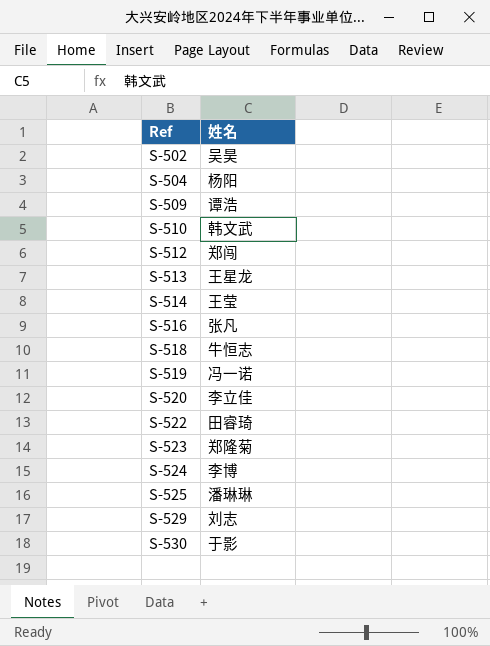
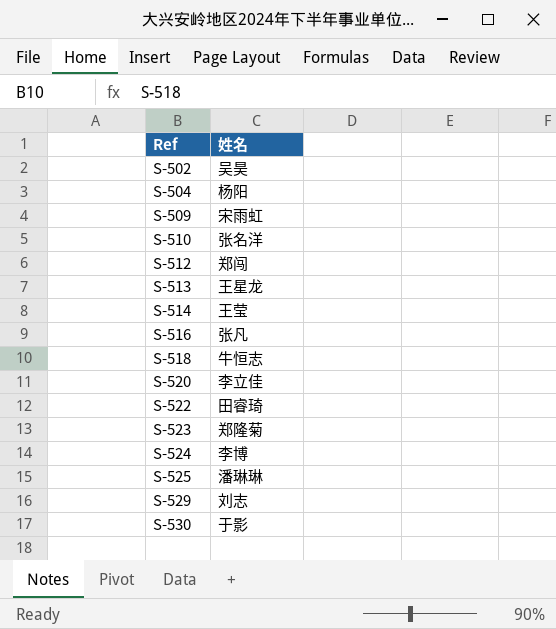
row S-519: 冯一诺 -> none
S-509 | 姓名: 谭浩 -> 宋雨虹
S-510 | 姓名: 韩文武 -> 张名洋

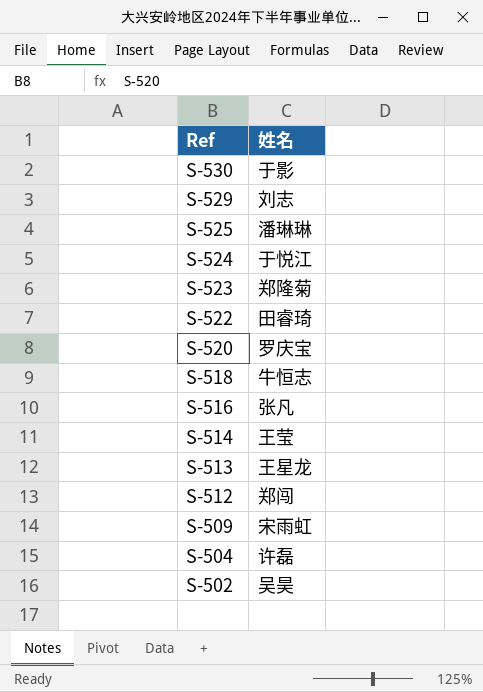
row order: Ref ascending -> Ref descending
row S-510: 张名洋 -> none
S-524 | 姓名: 李博 -> 于悦江
S-520 | 姓名: 李立佳 -> 罗庆宝
S-504 | 姓名: 杨阳 -> 许磊

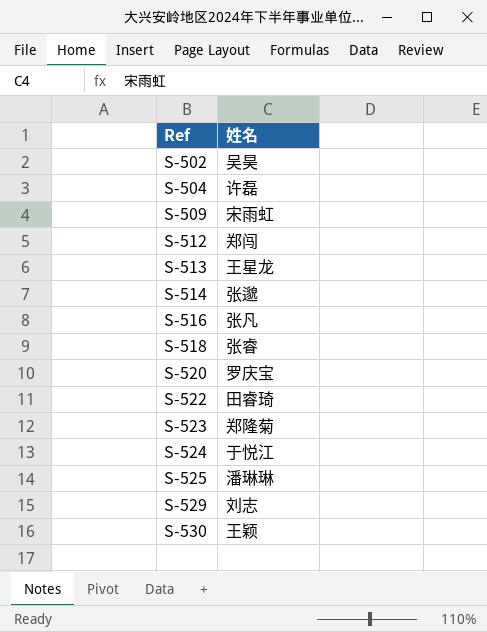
row order: Ref descending -> Ref ascending
S-514 | 姓名: 王莹 -> 张邈
S-518 | 姓名: 牛恒志 -> 张睿
S-530 | 姓名: 于影 -> 王颖

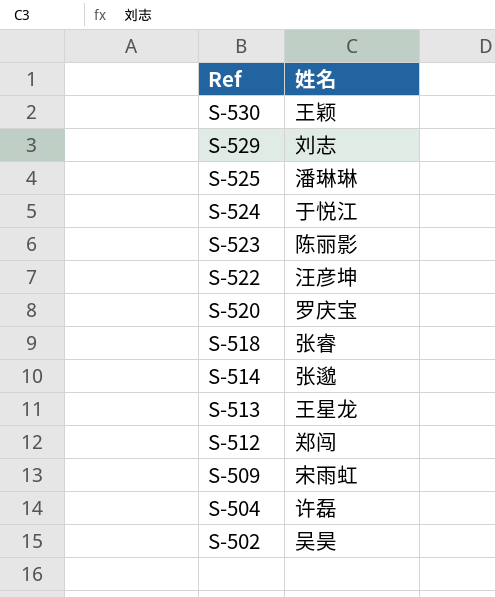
row order: Ref ascending -> Ref descending
row S-516: 张凡 -> none
S-523 | 姓名: 郑隆菊 -> 陈丽影
S-522 | 姓名: 田睿琦 -> 汪彦坤

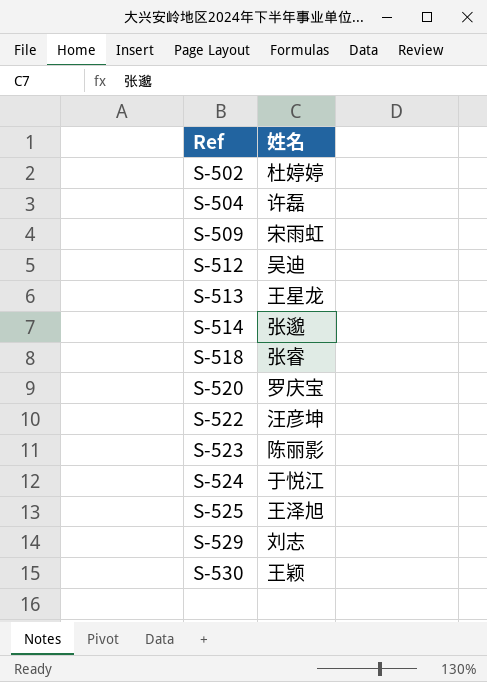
row order: Ref descending -> Ref ascending
S-502 | 姓名: 吴昊 -> 杜婷婷
S-512 | 姓名: 郑闯 -> 吴迪
S-525 | 姓名: 潘琳琳 -> 王泽旭

